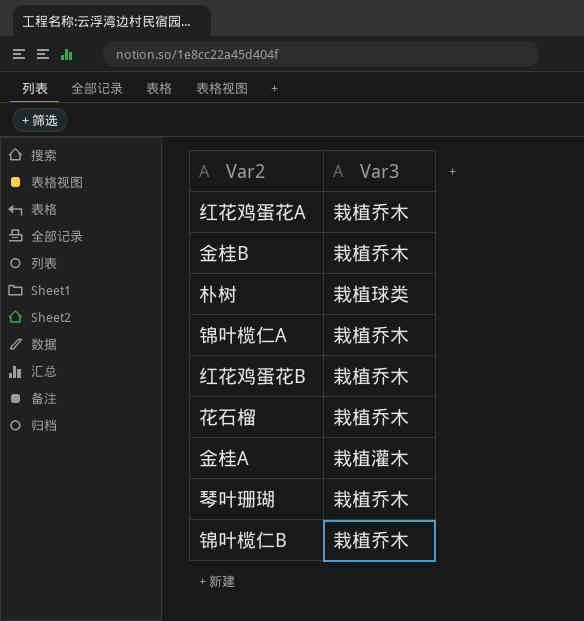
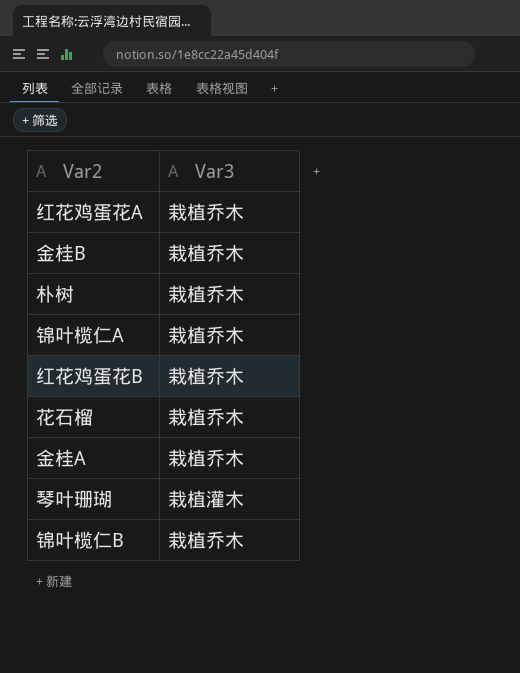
朴树 | Var3: 栽植球类 -> 栽植乔木
金桂A | Var3: 栽植灌木 -> 栽植乔木
琴叶珊瑚 | Var3: 栽植乔木 -> 栽植灌木

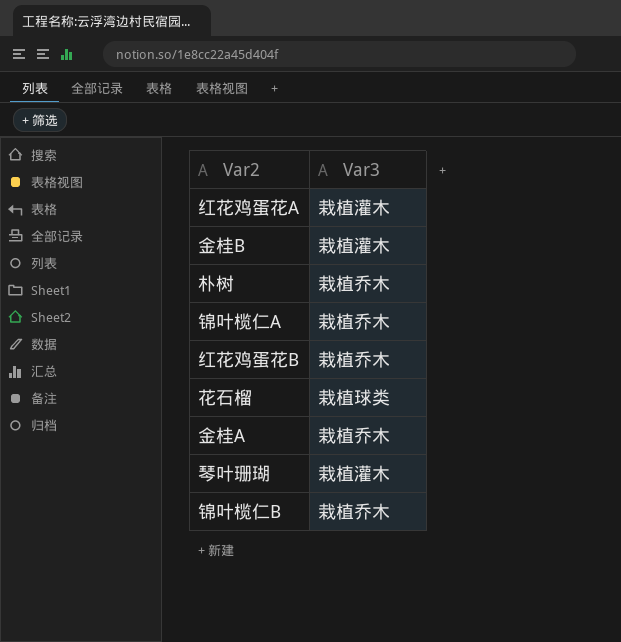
红花鸡蛋花A | Var3: 栽植乔木 -> 栽植灌木
金桂B | Var3: 栽植乔木 -> 栽植灌木
花石榴 | Var3: 栽植乔木 -> 栽植球类

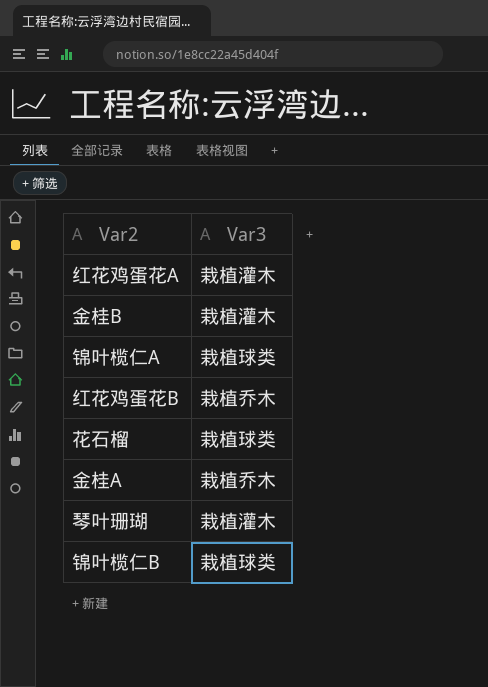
row 朴树: 栽植乔木 -> none
锦叶榄仁A | Var3: 栽植乔木 -> 栽植球类
锦叶榄仁B | Var3: 栽植乔木 -> 栽植球类

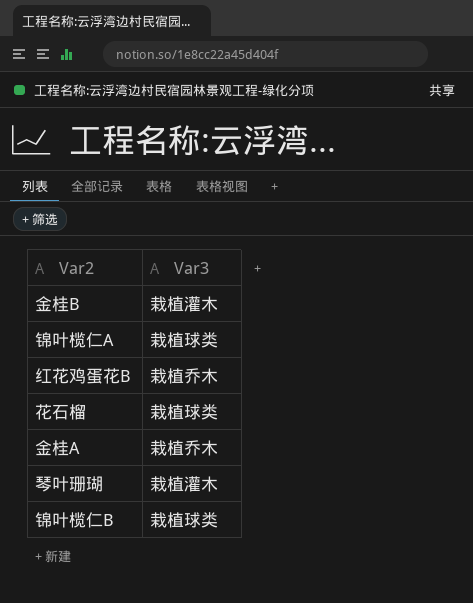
row 红花鸡蛋花A: 栽植灌木 -> none

